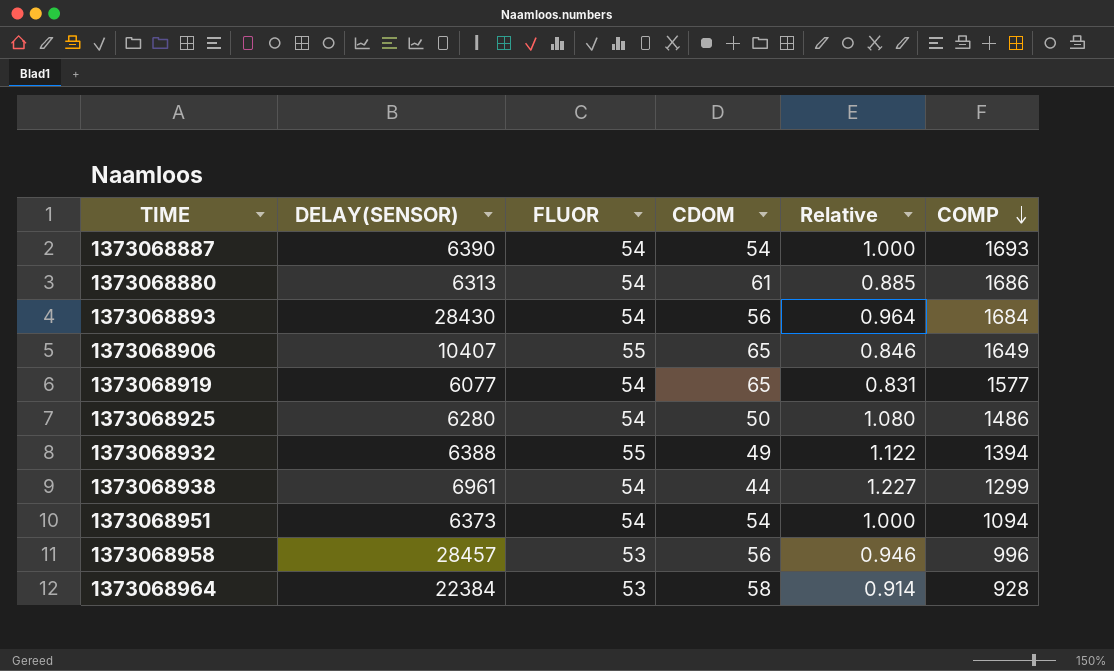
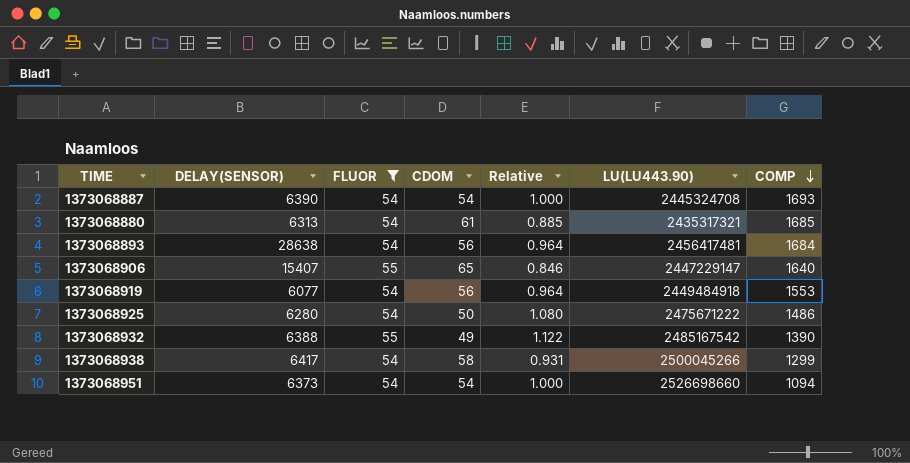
filter: none -> FLUOR != 53
column LU(LU443.90) | position: none -> 6
1373068880 | COMP: 1686 -> 1685
1373068893 | DELAY(SENSOR): 28430 -> 28638
1373068906 | DELAY(SENSOR): 10407 -> 15407
1373068906 | COMP: 1649 -> 1640
1373068919 | CDOM: 65 -> 56
1373068919 | Relative: 0.831 -> 0.964
1373068919 | COMP: 1577 -> 1553
1373068932 | COMP: 1394 -> 1390
1373068938 | DELAY(SENSOR): 6961 -> 6417
1373068938 | CDOM: 44 -> 58
1373068938 | Relative: 1.227 -> 0.931

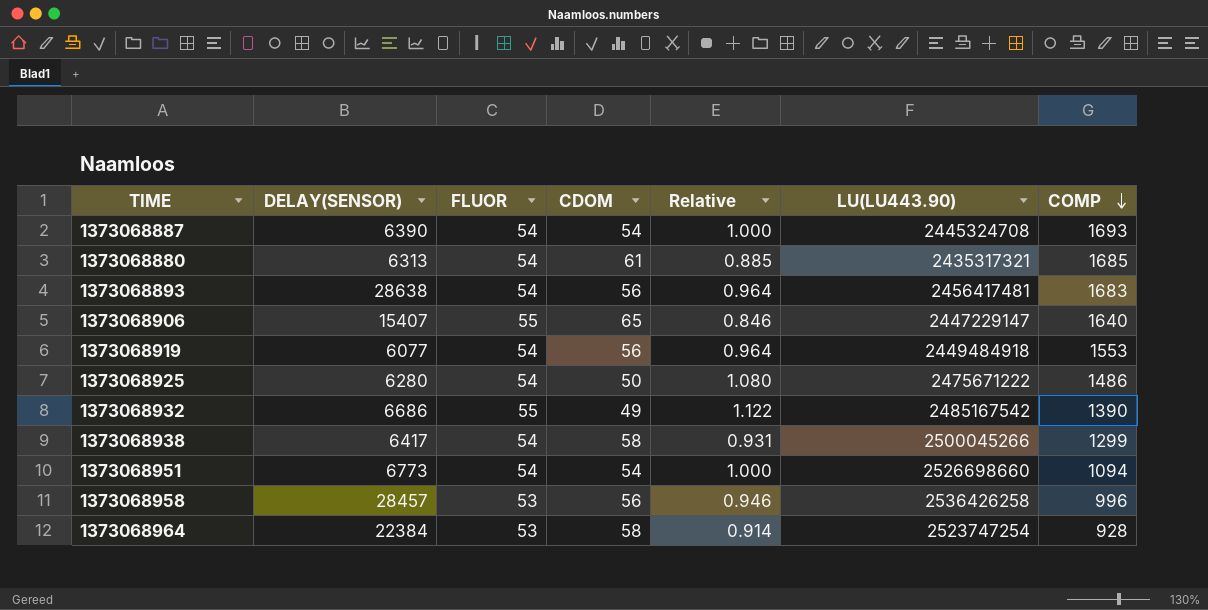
filter: FLUOR != 53 -> none
1373068893 | COMP: 1684 -> 1683
1373068932 | DELAY(SENSOR): 6388 -> 6686
1373068951 | DELAY(SENSOR): 6373 -> 6773

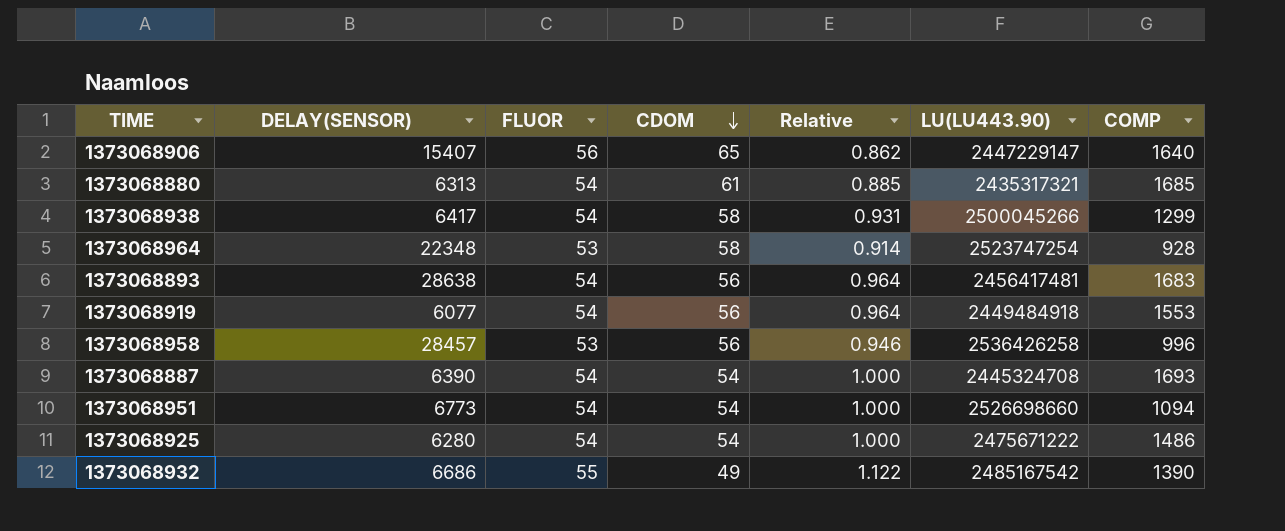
row order: COMP descending -> CDOM descending
1373068906 | FLUOR: 55 -> 56
1373068906 | Relative: 0.846 -> 0.862
1373068964 | DELAY(SENSOR): 22384 -> 22348
1373068925 | CDOM: 50 -> 54
1373068925 | Relative: 1.080 -> 1.000

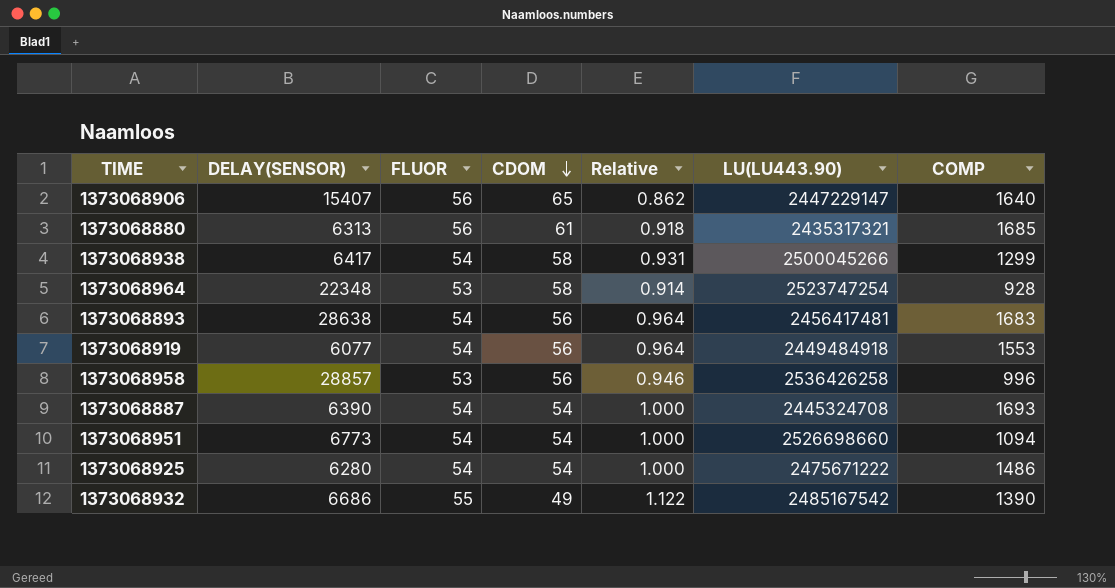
1373068880 | FLUOR: 54 -> 56
1373068880 | Relative: 0.885 -> 0.918
1373068958 | DELAY(SENSOR): 28457 -> 28857

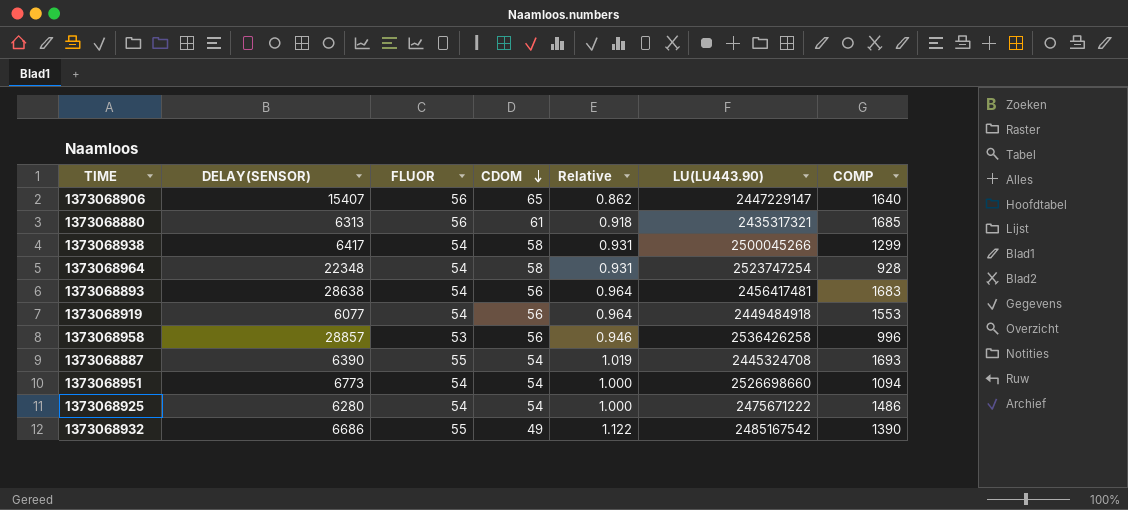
1373068964 | FLUOR: 53 -> 54
1373068964 | Relative: 0.914 -> 0.931
1373068887 | FLUOR: 54 -> 55
1373068887 | Relative: 1.000 -> 1.019

